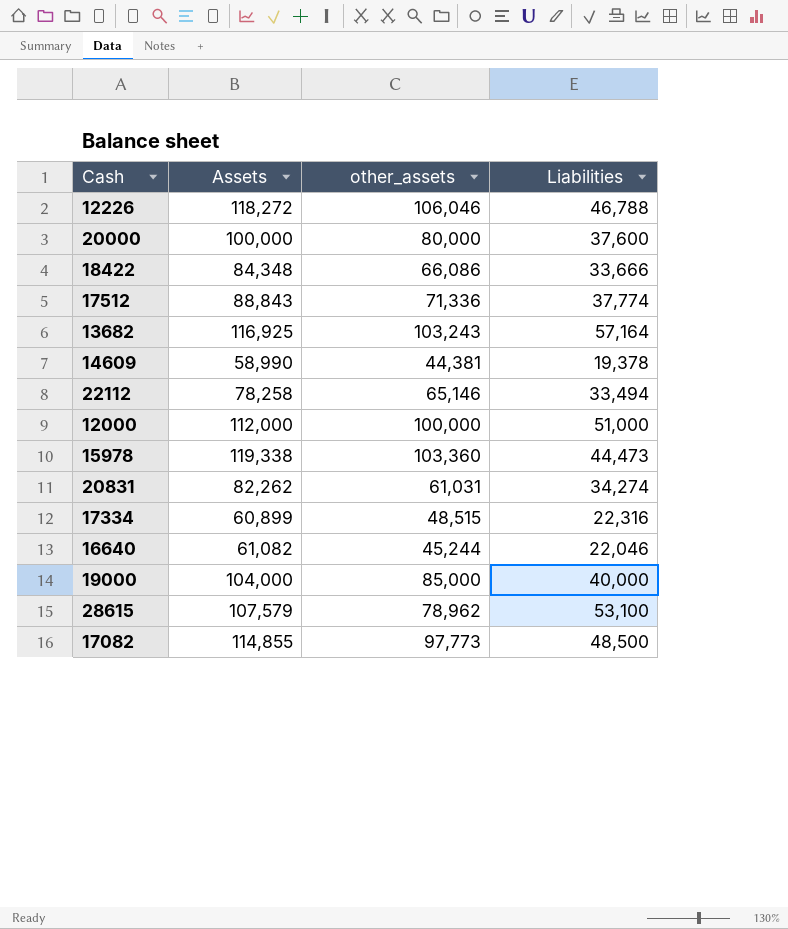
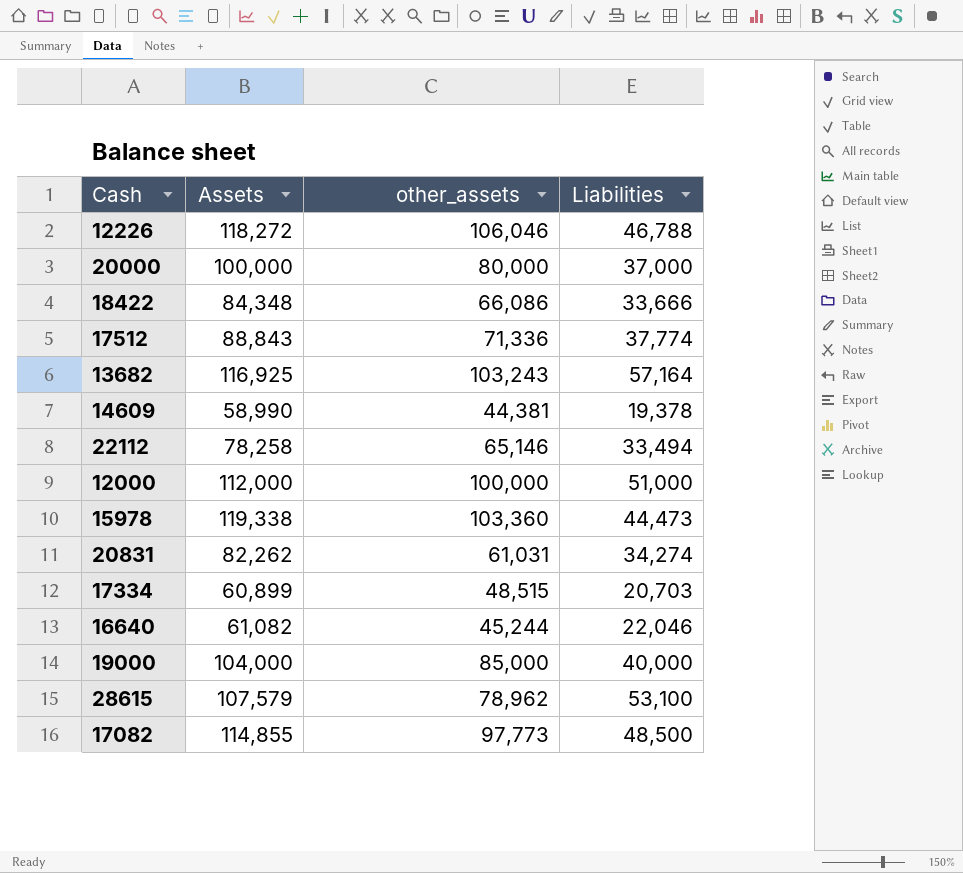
20000 | Liabilities: 37,600 -> 37,000
17334 | Liabilities: 22,316 -> 20,703

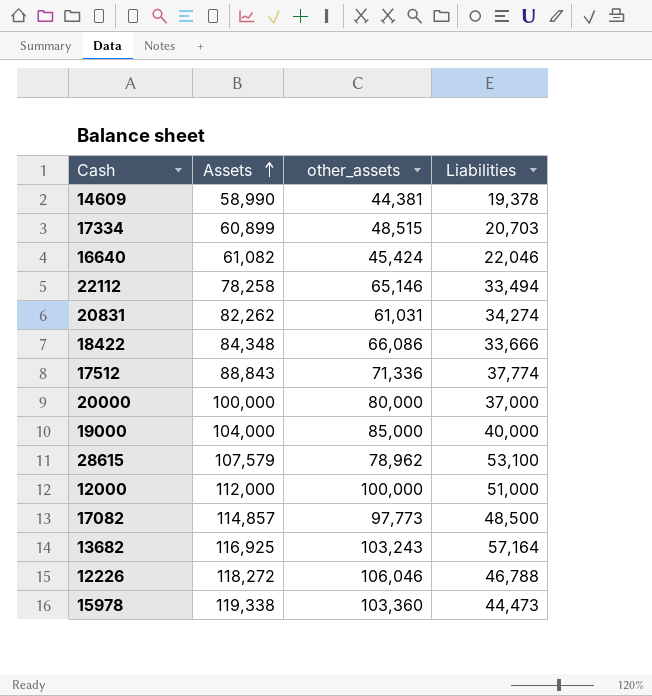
row order: none -> Assets ascending
16640 | other_assets: 45,244 -> 45,424
17082 | Assets: 114,855 -> 114,857

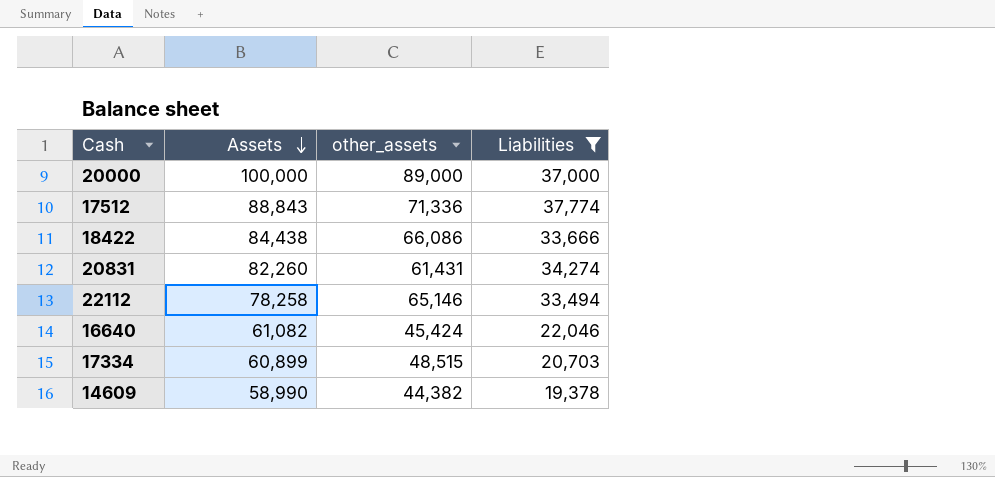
filter: none -> Liabilities <= 37,774
row order: Assets ascending -> Assets descending
20000 | other_assets: 80,000 -> 89,000
18422 | Assets: 84,348 -> 84,438
20831 | Assets: 82,262 -> 82,260
20831 | other_assets: 61,031 -> 61,431
14609 | other_assets: 44,381 -> 44,382

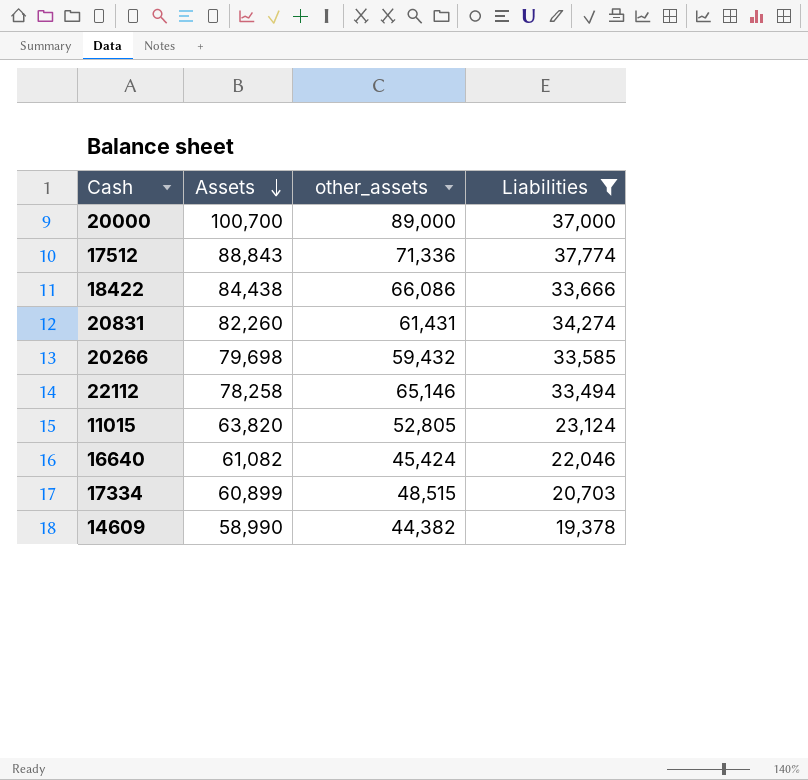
20000 | Assets: 100,000 -> 100,700
row 20266: none -> 79,698 | 59,432 | 33,585
row 11015: none -> 63,820 | 52,805 | 23,124

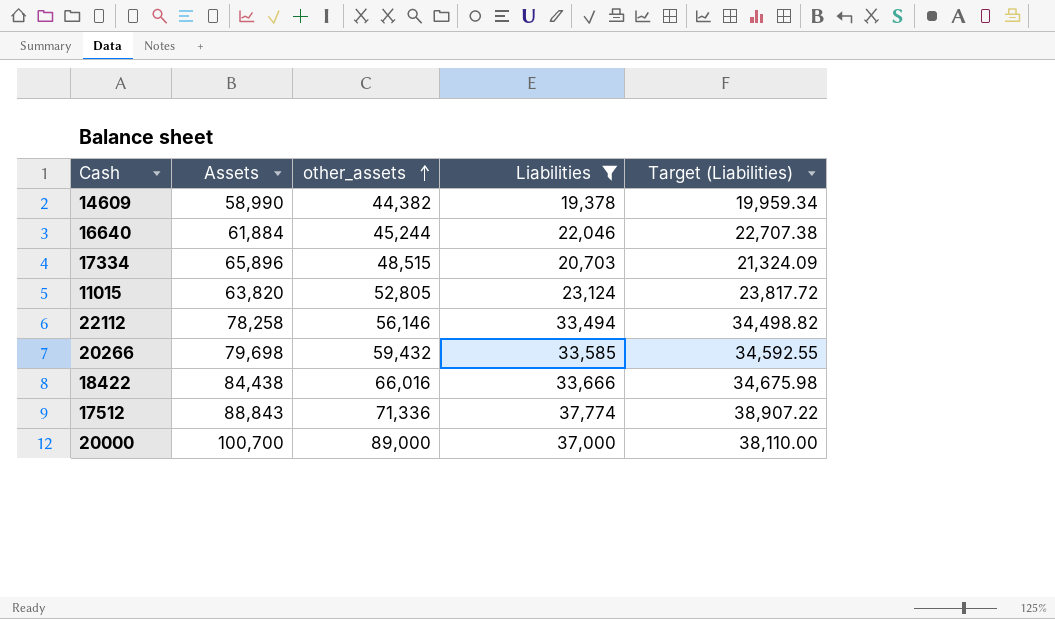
row order: Assets descending -> other_assets ascending
column Target (Liabilities) | formula: none -> [Liabilities] * 1.03
row 20831: 82,260 | 61,431 | 34,274 -> none
16640 | Assets: 61,082 -> 61,884
16640 | other_assets: 45,424 -> 45,244
17334 | Assets: 60,899 -> 65,896
22112 | other_assets: 65,146 -> 56,146
18422 | other_assets: 66,086 -> 66,016

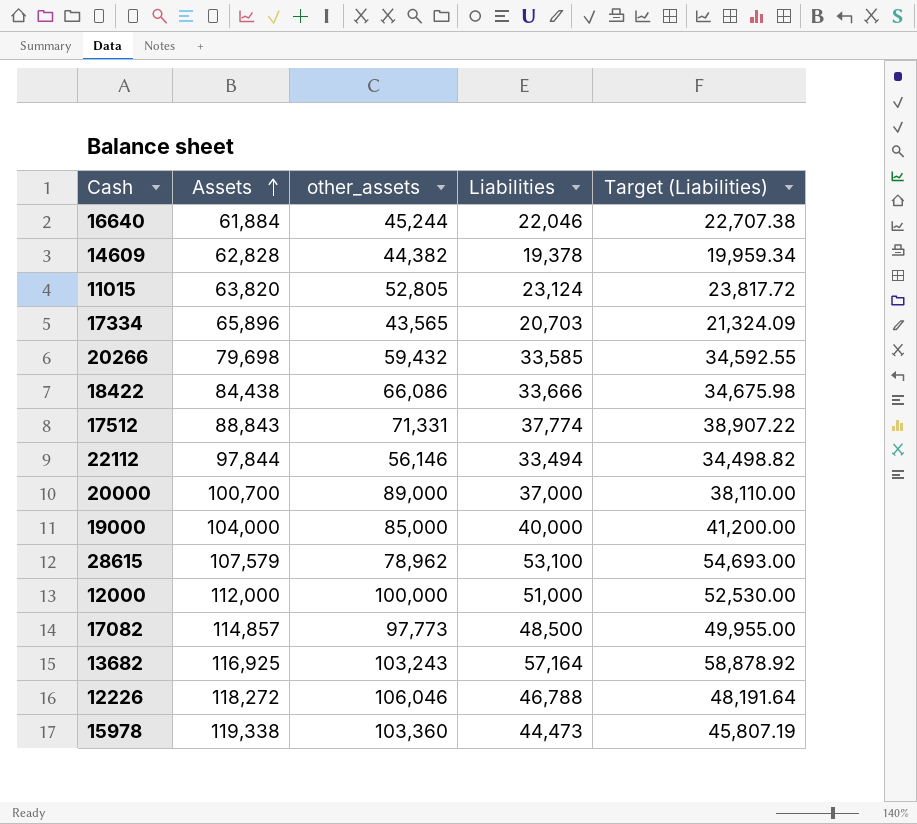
filter: Liabilities <= 37,774 -> none
row order: other_assets ascending -> Assets ascending
14609 | Assets: 58,990 -> 62,828
17334 | other_assets: 48,515 -> 43,565
18422 | other_assets: 66,016 -> 66,086
17512 | other_assets: 71,336 -> 71,331
22112 | Assets: 78,258 -> 97,844

